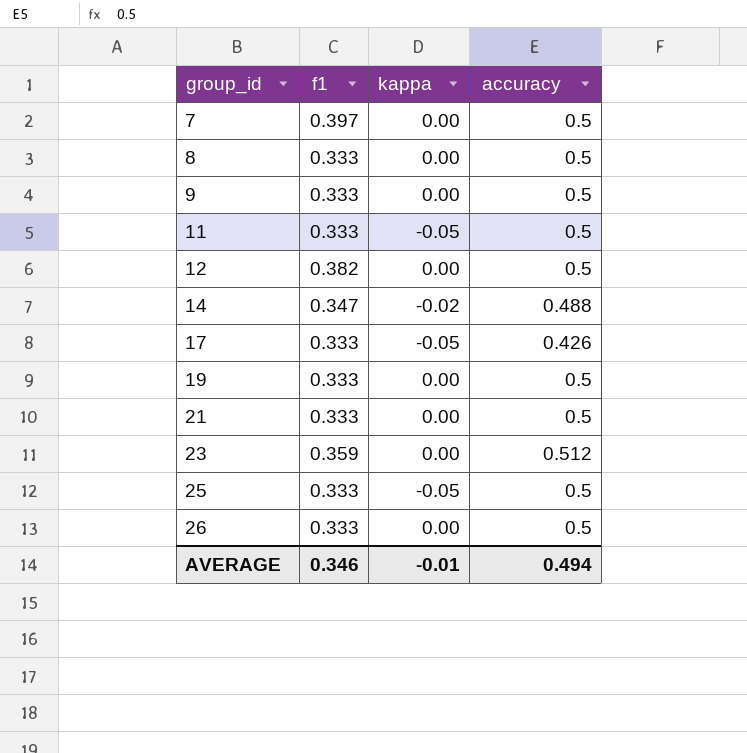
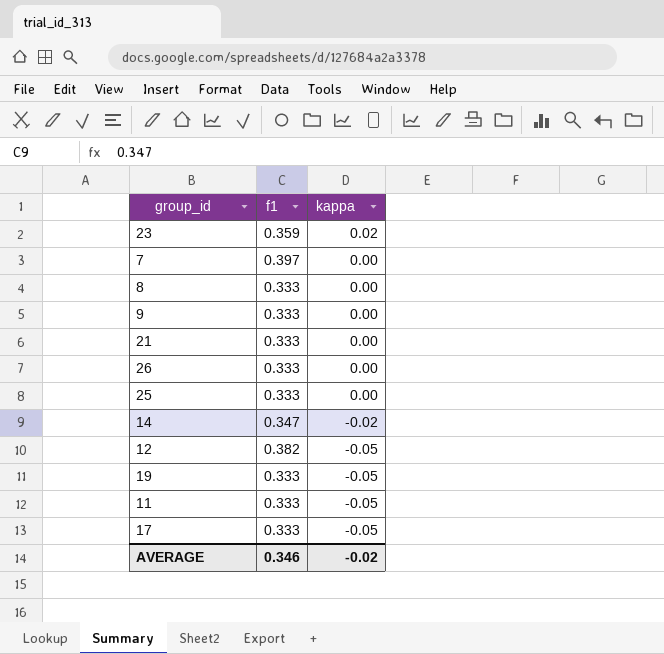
row order: group_id ascending -> kappa descending
column accuracy | position: 4 -> none
23 | kappa: 0.00 -> 0.02
25 | kappa: -0.05 -> 0.00
12 | kappa: 0.00 -> -0.05
19 | kappa: 0.00 -> -0.05
AVERAGE | kappa: -0.01 -> -0.02

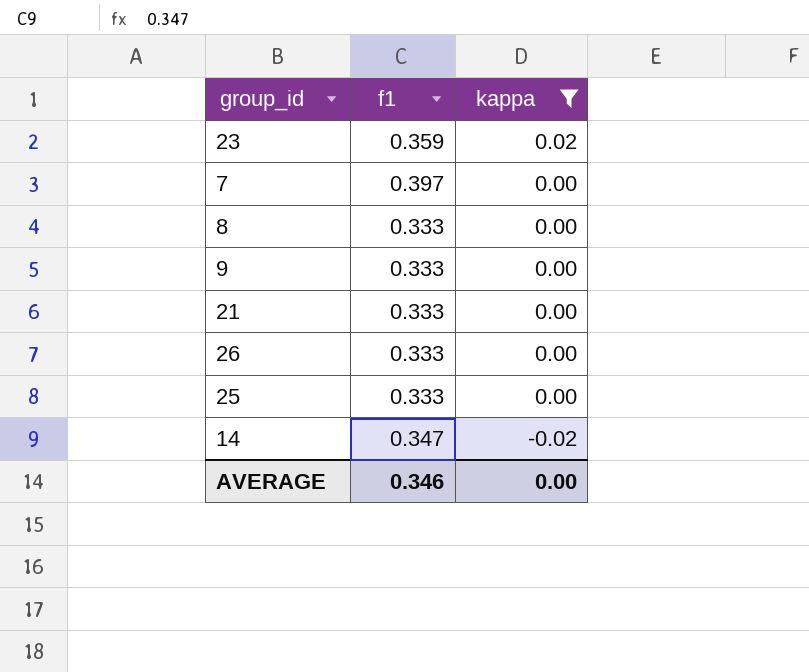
filter: none -> kappa != -0.05
AVERAGE | kappa: -0.02 -> 0.00

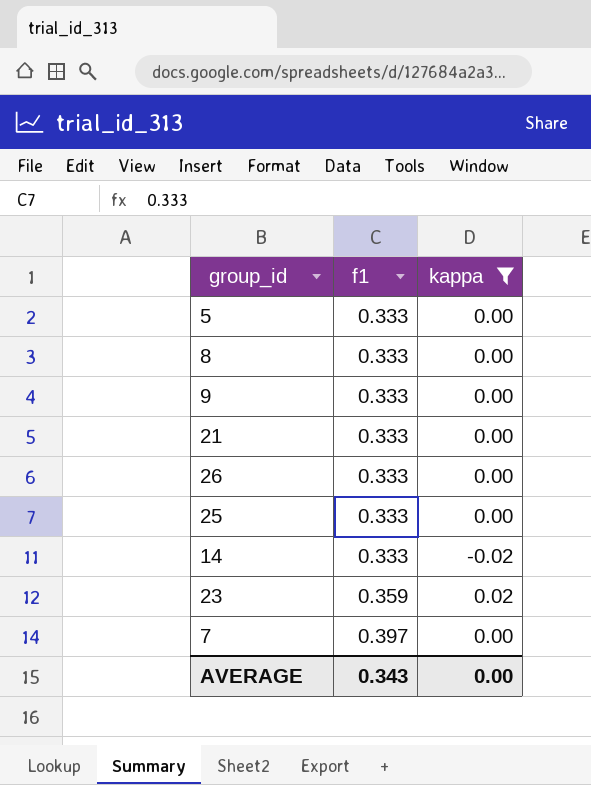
row order: kappa descending -> f1 ascending
row 5: none -> 0.333 | 0.00
14 | f1: 0.347 -> 0.333
AVERAGE | f1: 0.346 -> 0.343

